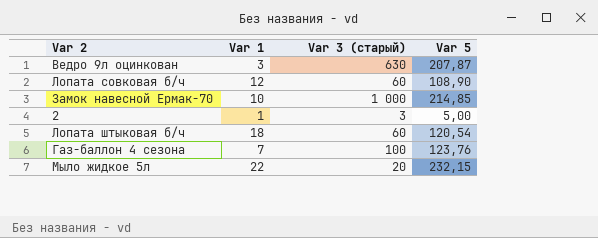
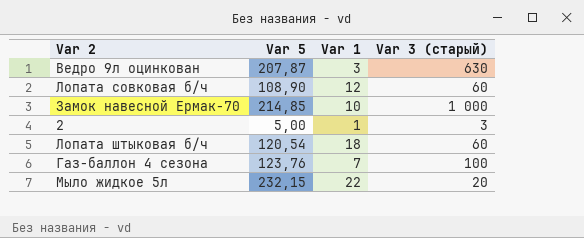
column Var 5 | position: 4 -> 2

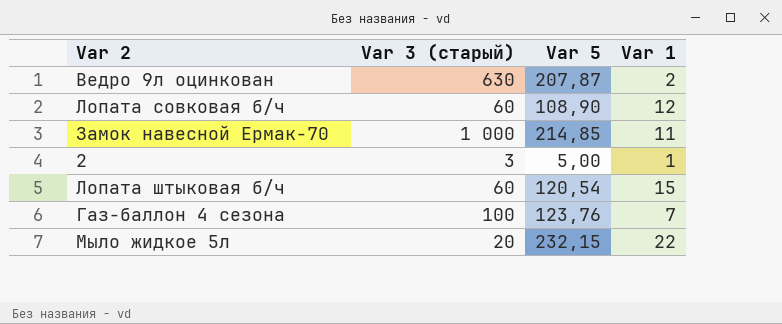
column Var 3 (старый) | position: 4 -> 2
Ведро 9л оцинкован | Var 1: 3 -> 2
Замок навесной Ермак-70 | Var 1: 10 -> 11
Лопата штыковая б/ч | Var 1: 18 -> 15

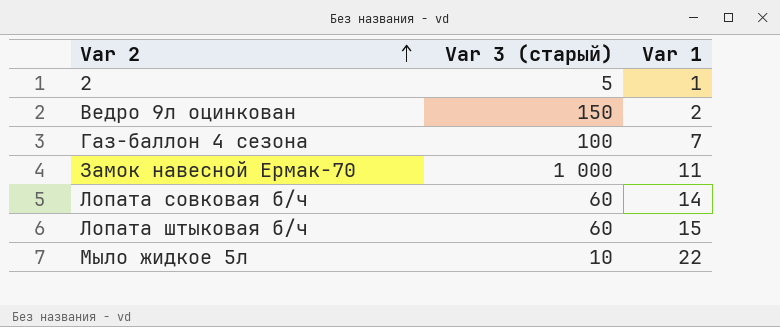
row order: none -> Var 2 ascending
column Var 5 | position: 3 -> none
2 | Var 3 (старый): 3 -> 5
Ведро 9л оцинкован | Var 3 (старый): 630 -> 150
Лопата совковая б/ч | Var 1: 12 -> 14
Мыло жидкое 5л | Var 3 (старый): 20 -> 10

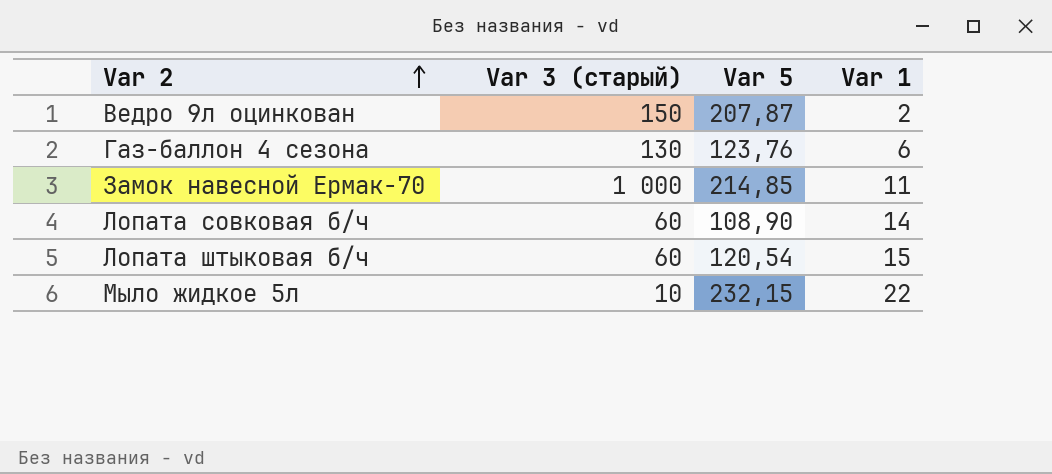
column Var 5 | position: none -> 3
row 2: 5 | 1 -> none
Газ-баллон 4 сезона | Var 3 (старый): 100 -> 130
Газ-баллон 4 сезона | Var 1: 7 -> 6

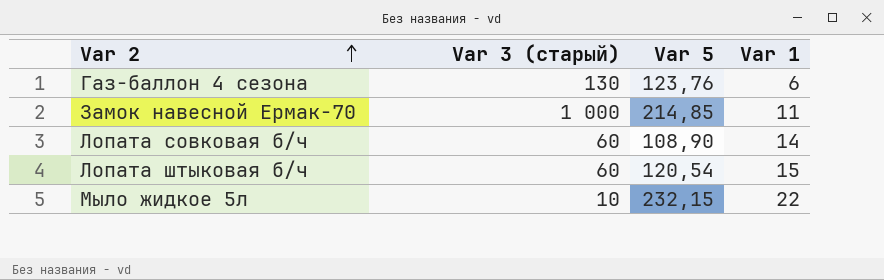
row Ведро 9л оцинкован: 150 | 207,87 | 2 -> none

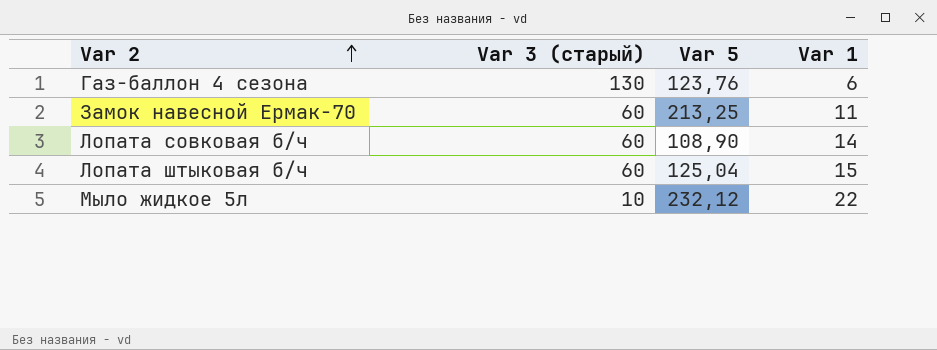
Замок навесной Ермак-70 | Var 3 (старый): 1 000 -> 60
Замок навесной Ермак-70 | Var 5: 214,85 -> 213,25
Лопата штыковая б/ч | Var 5: 120,54 -> 125,04
Мыло жидкое 5л | Var 5: 232,15 -> 232,12

